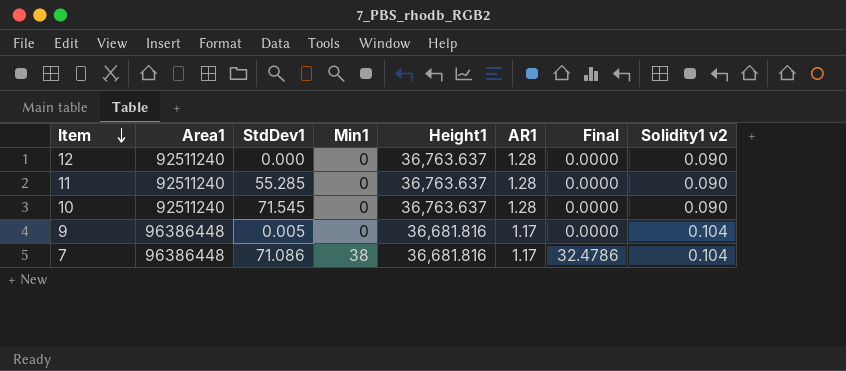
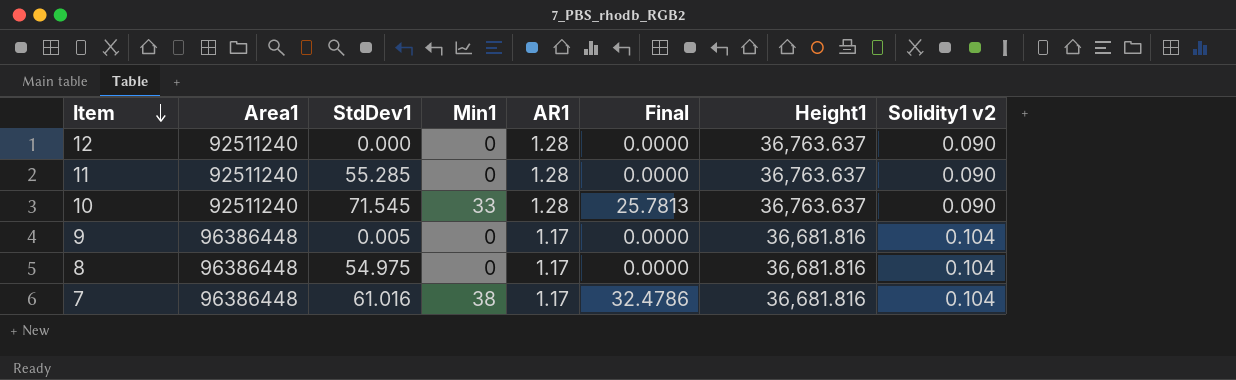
column Height1 | position: 5 -> 7
10 | Min1: 0 -> 33
10 | Final: 0.0000 -> 25.7813
row 8: none -> 96386448 | 54.975 | 0 | 1.17 | 0.0000 | 36,681.816 | 0.104
7 | StdDev1: 71.086 -> 61.016

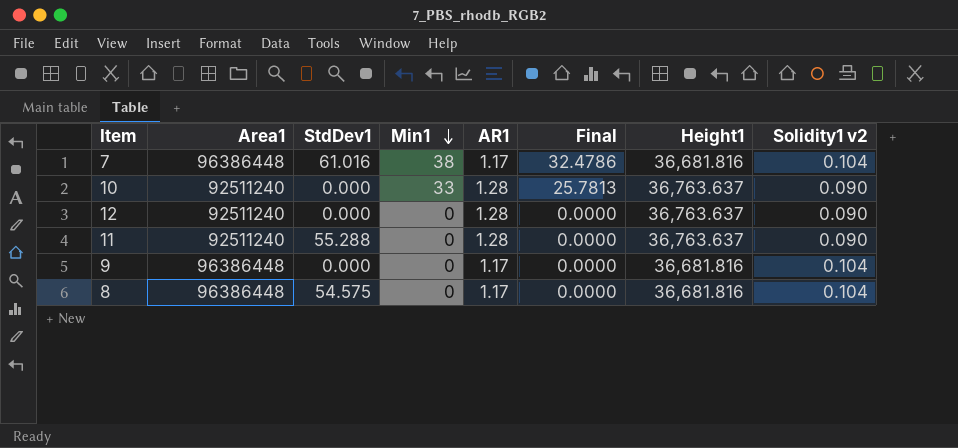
row order: Item descending -> Min1 descending
10 | StdDev1: 71.545 -> 0.000
11 | StdDev1: 55.285 -> 55.288
9 | StdDev1: 0.005 -> 0.000
8 | StdDev1: 54.975 -> 54.575

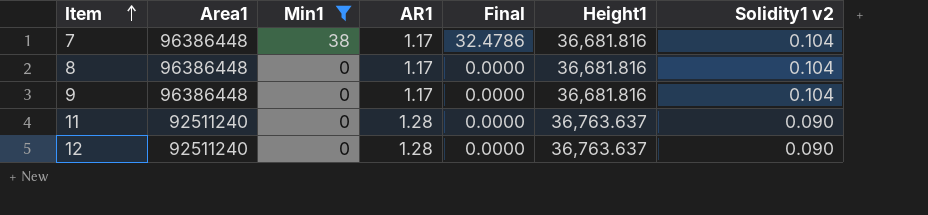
filter: none -> Min1 != 33
row order: Min1 descending -> Item ascending
column StdDev1 | position: 3 -> none

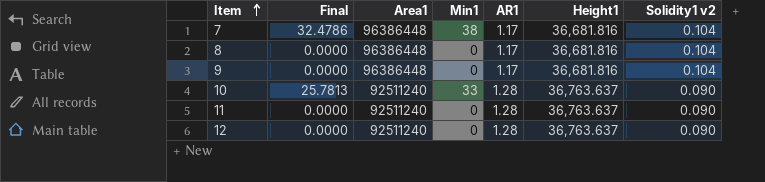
filter: Min1 != 33 -> none
column Final | position: 5 -> 2

